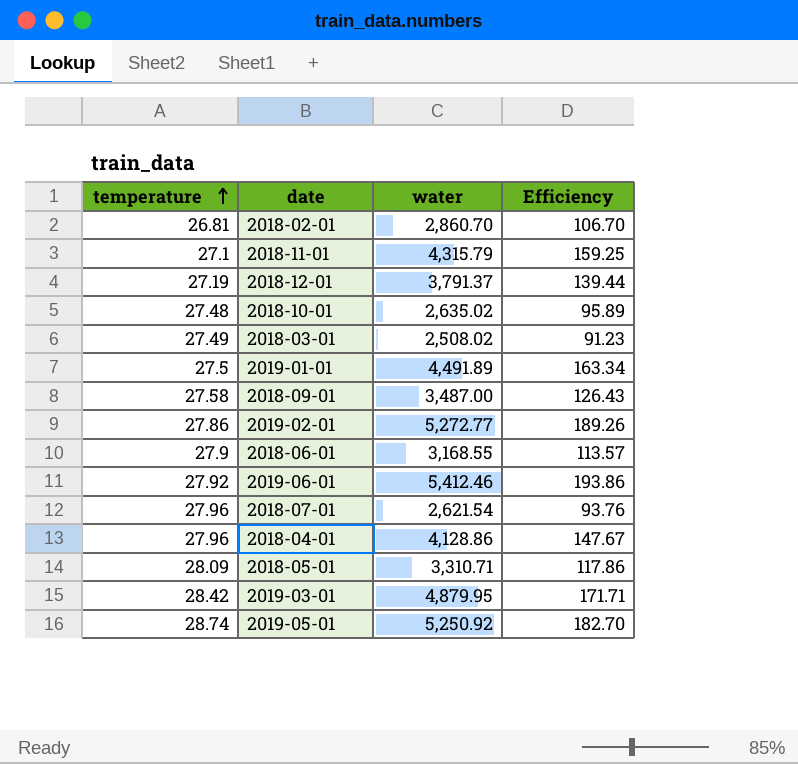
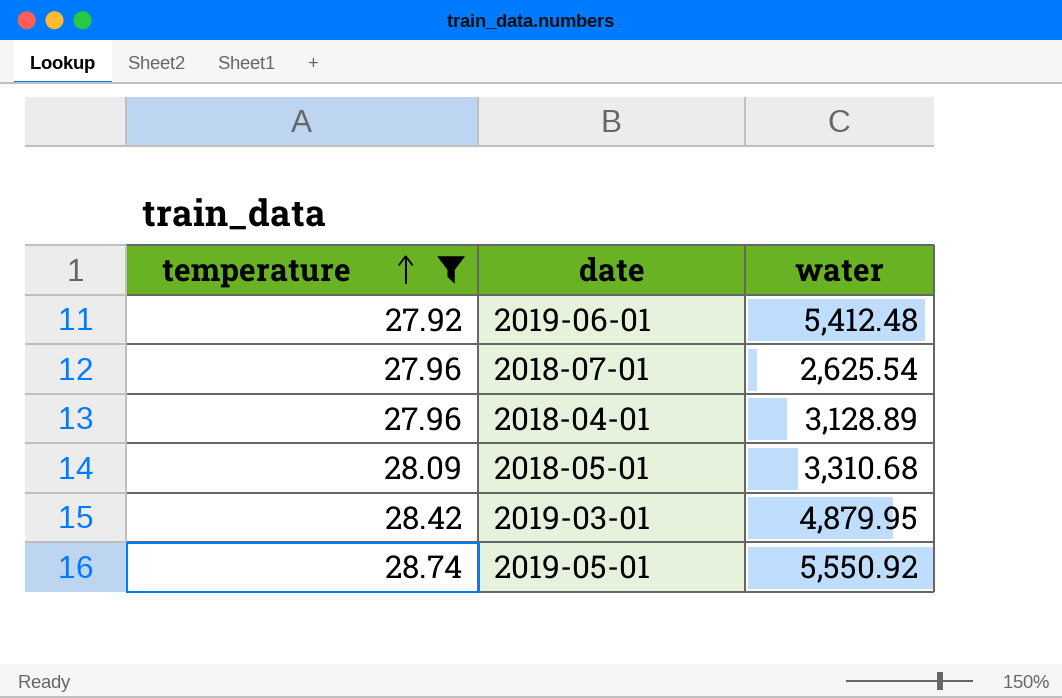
filter: none -> temperature >= 27.92
column Efficiency | formula: [water] / [temperature] -> none
2019-06-01 | water: 5,412.46 -> 5,412.48
2018-07-01 | water: 2,621.54 -> 2,625.54
2018-04-01 | water: 4,128.86 -> 3,128.89
2018-05-01 | water: 3,310.71 -> 3,310.68
2019-05-01 | water: 5,250.92 -> 5,550.92

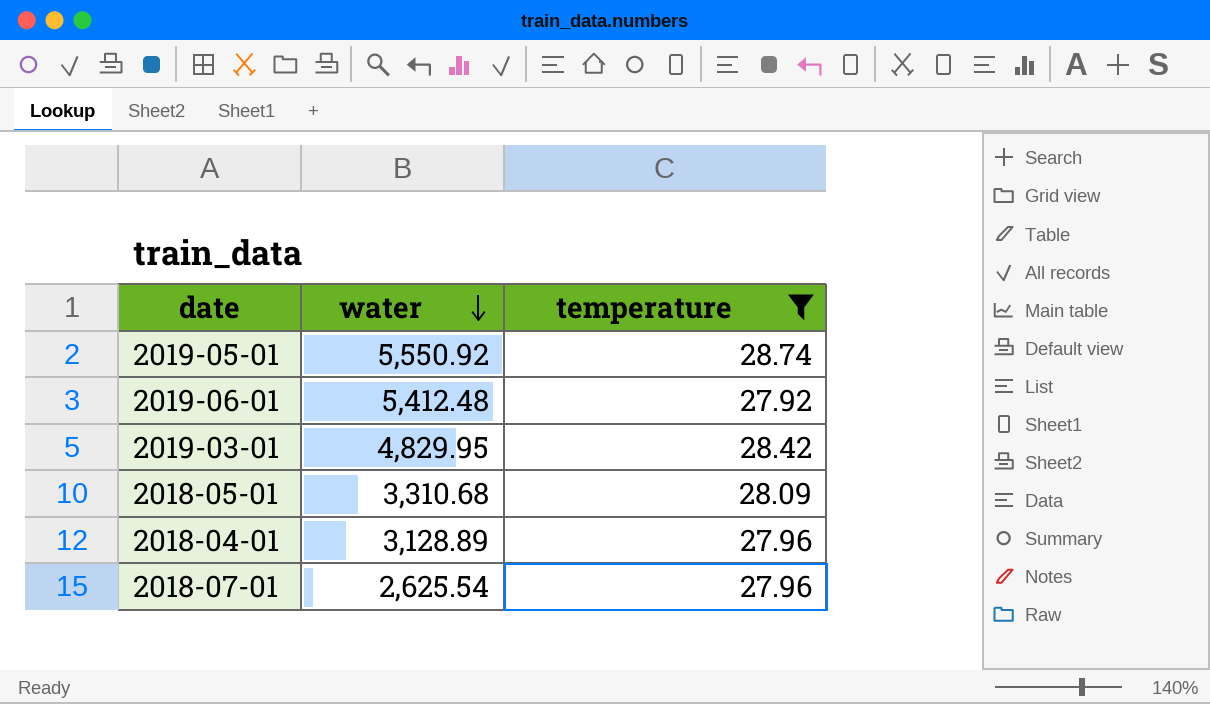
row order: temperature ascending -> water descending
column temperature | position: 1 -> 3
2019-03-01 | water: 4,879.95 -> 4,829.95

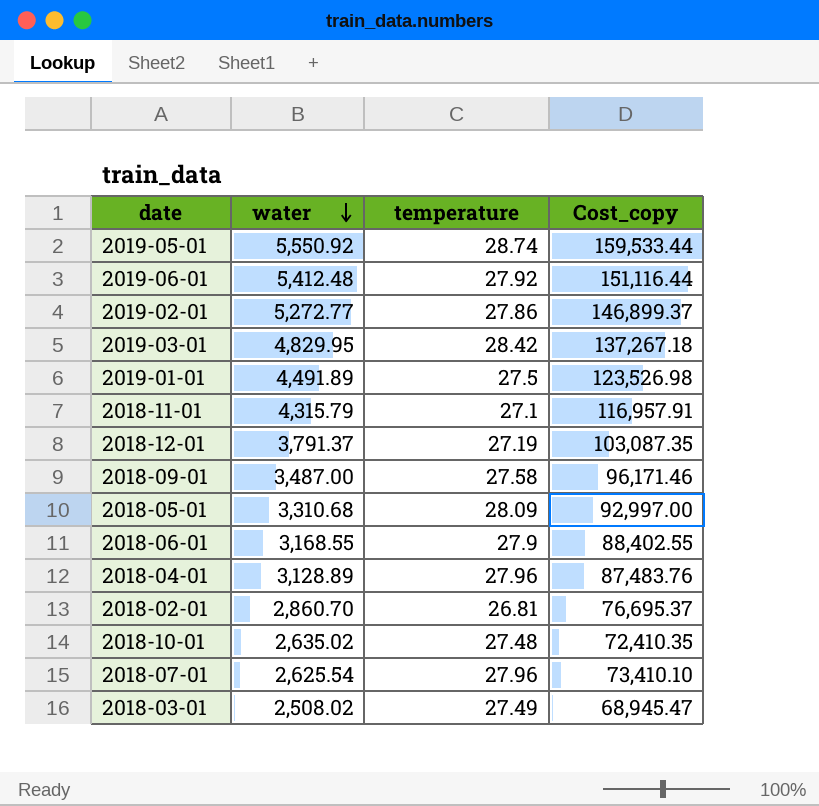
filter: temperature >= 27.92 -> none
column Cost_copy | formula: none -> [water] * [temperature]

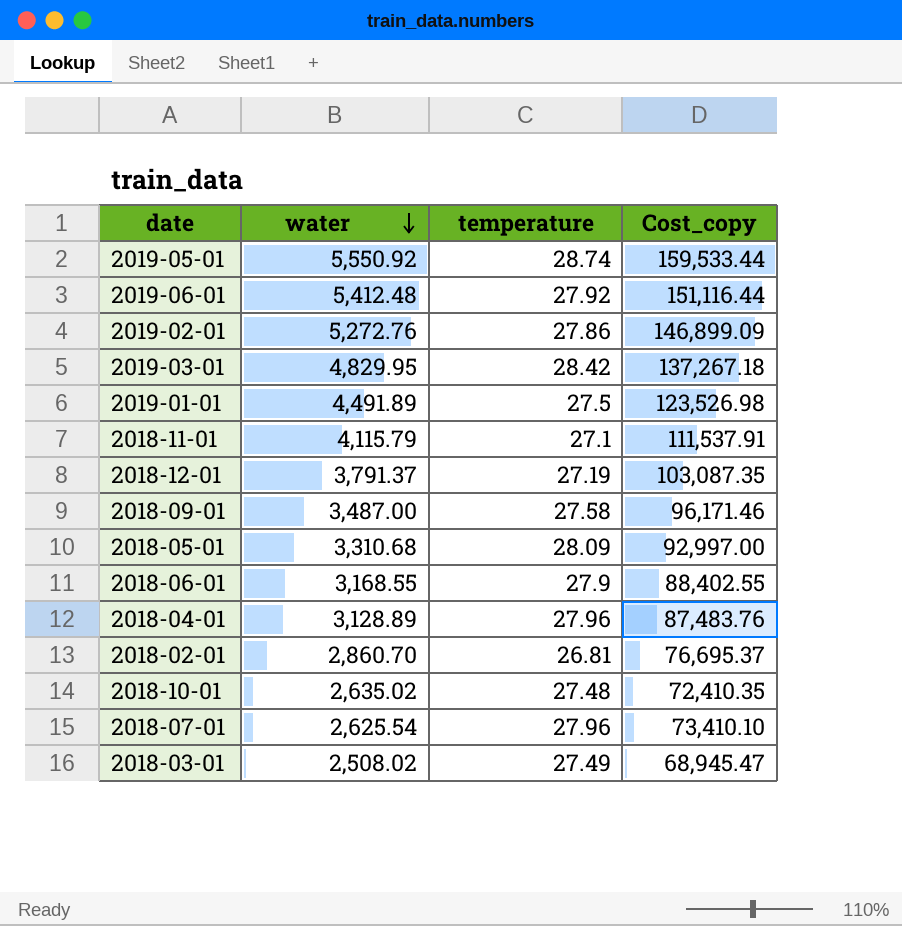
2019-02-01 | water: 5,272.77 -> 5,272.76
2019-02-01 | Cost_copy: 146,899.37 -> 146,899.09
2018-11-01 | water: 4,315.79 -> 4,115.79
2018-11-01 | Cost_copy: 116,957.91 -> 111,537.91

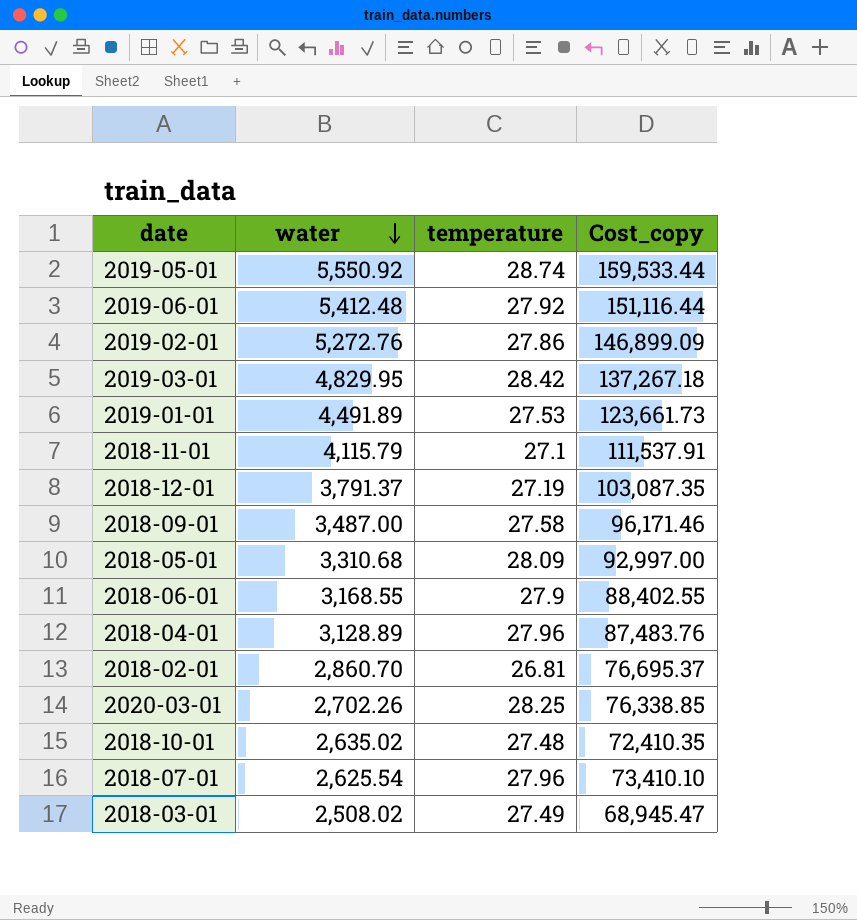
2019-01-01 | temperature: 27.5 -> 27.53
2019-01-01 | Cost_copy: 123,526.98 -> 123,661.73
row 2020-03-01: none -> 2,702.26 | 28.25 | 76,338.85

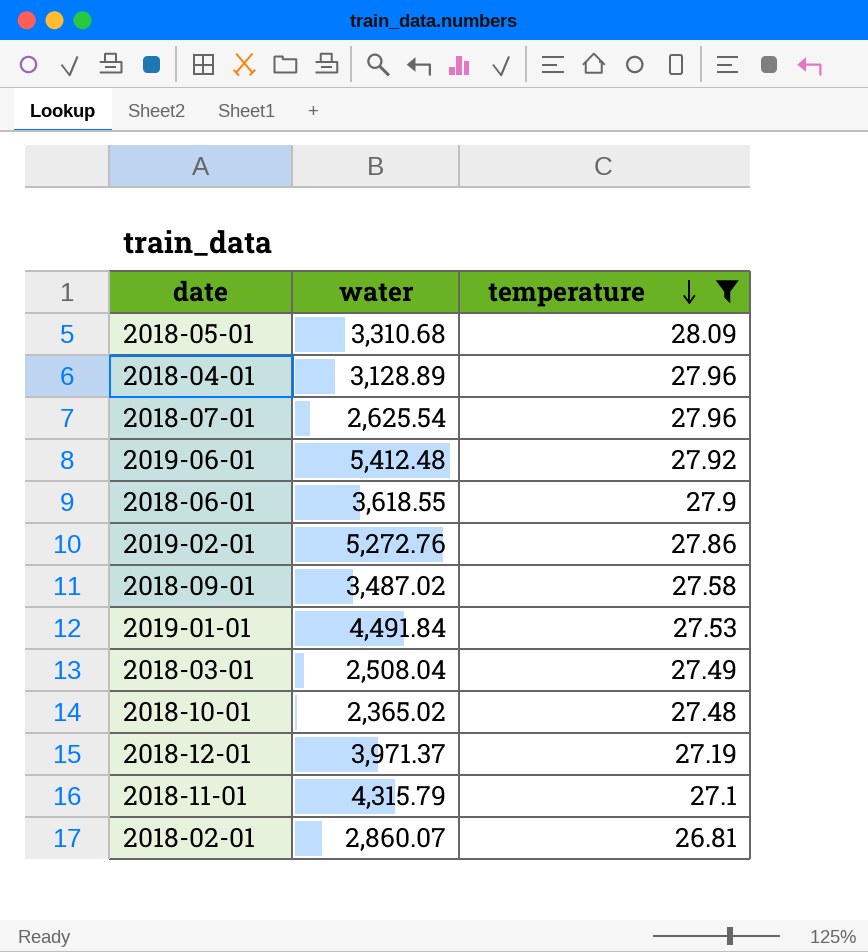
filter: none -> temperature <= 28.09
row order: water descending -> temperature descending
column Cost_copy | formula: [water] * [temperature] -> none
2018-06-01 | water: 3,168.55 -> 3,618.55
2018-09-01 | water: 3,487.00 -> 3,487.02
2019-01-01 | water: 4,491.89 -> 4,491.84
2018-03-01 | water: 2,508.02 -> 2,508.04
2018-10-01 | water: 2,635.02 -> 2,365.02
2018-12-01 | water: 3,791.37 -> 3,971.37
2018-11-01 | water: 4,115.79 -> 4,315.79
2018-02-01 | water: 2,860.70 -> 2,860.07

